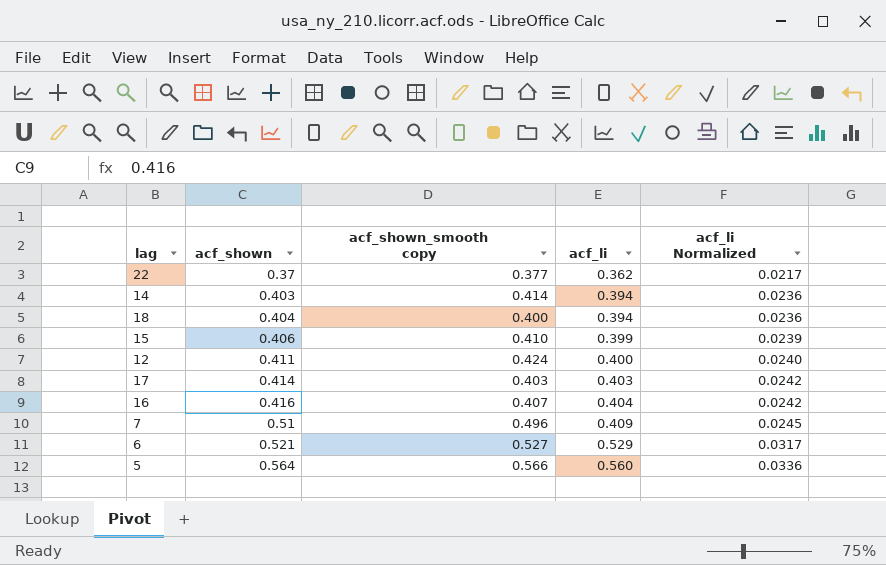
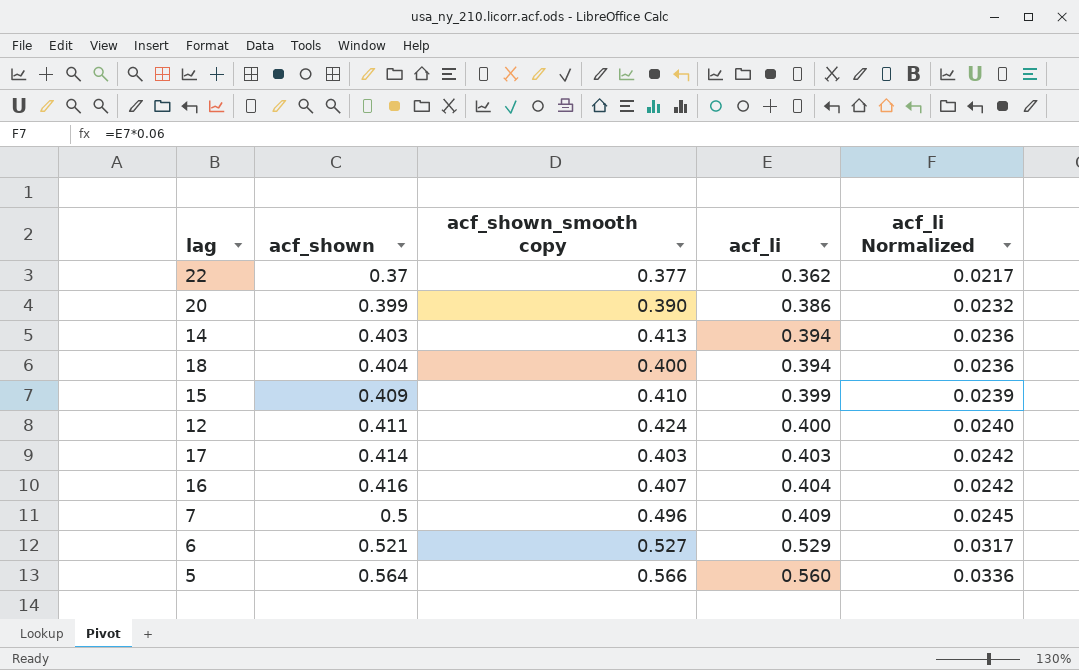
row 20: none -> 0.399 | 0.390 | 0.386 | 0.0232
14 | acf_shown_smooth copy: 0.414 -> 0.413
15 | acf_shown: 0.406 -> 0.409
7 | acf_shown: 0.51 -> 0.5

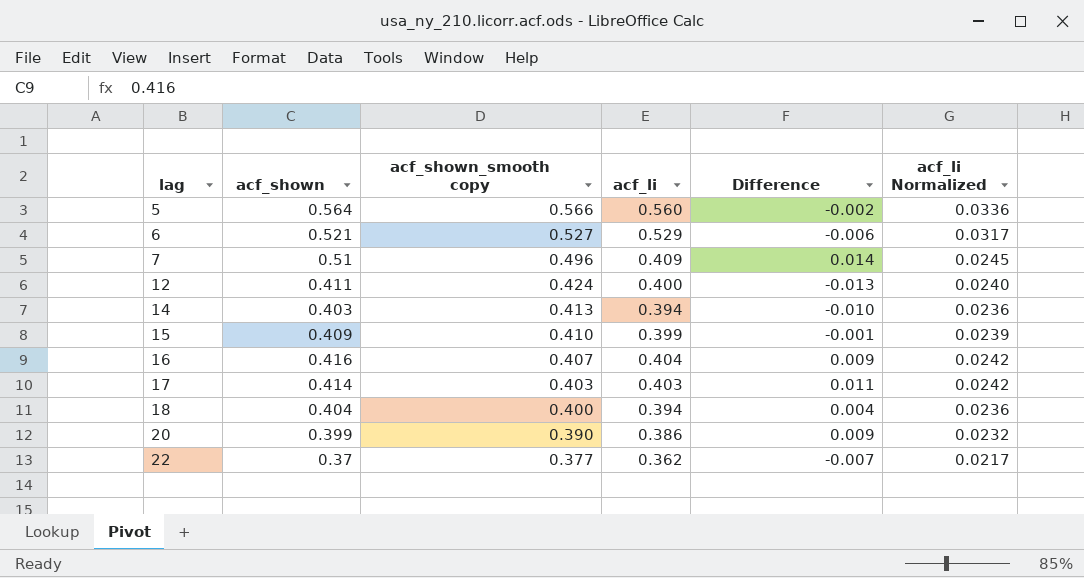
row order: acf_shown ascending -> lag ascending
column Difference | formula: none -> [acf_shown] - [acf_shown_smooth copy]
7 | acf_shown: 0.5 -> 0.51

